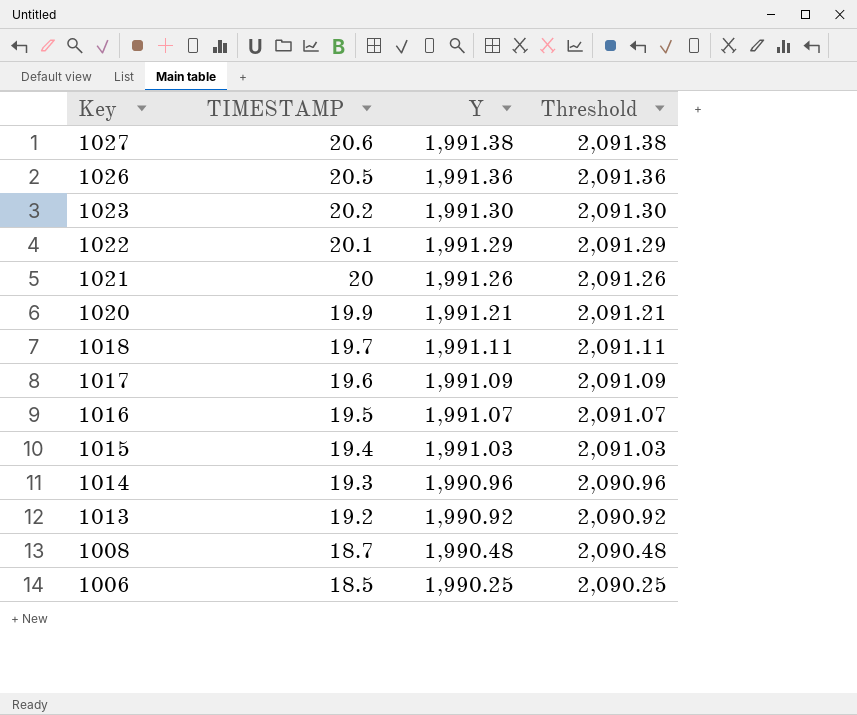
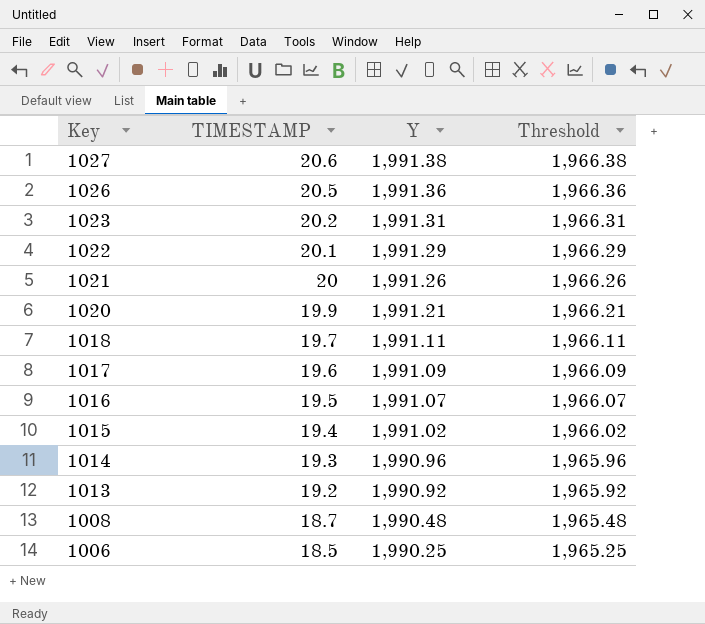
column Threshold | formula: [Y] + 100 -> [Y] - 25
1023 | Y: 1,991.30 -> 1,991.31
1015 | Y: 1,991.03 -> 1,991.02

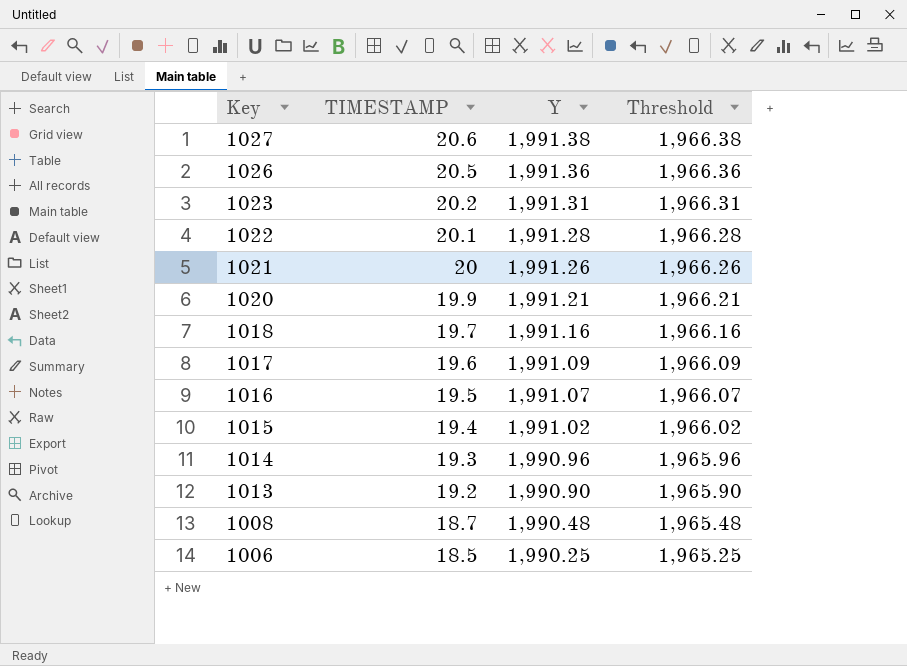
1022 | Y: 1,991.29 -> 1,991.28
1022 | Threshold: 1,966.29 -> 1,966.28
1018 | Y: 1,991.11 -> 1,991.16
1018 | Threshold: 1,966.11 -> 1,966.16
1013 | Y: 1,990.92 -> 1,990.90
1013 | Threshold: 1,965.92 -> 1,965.90

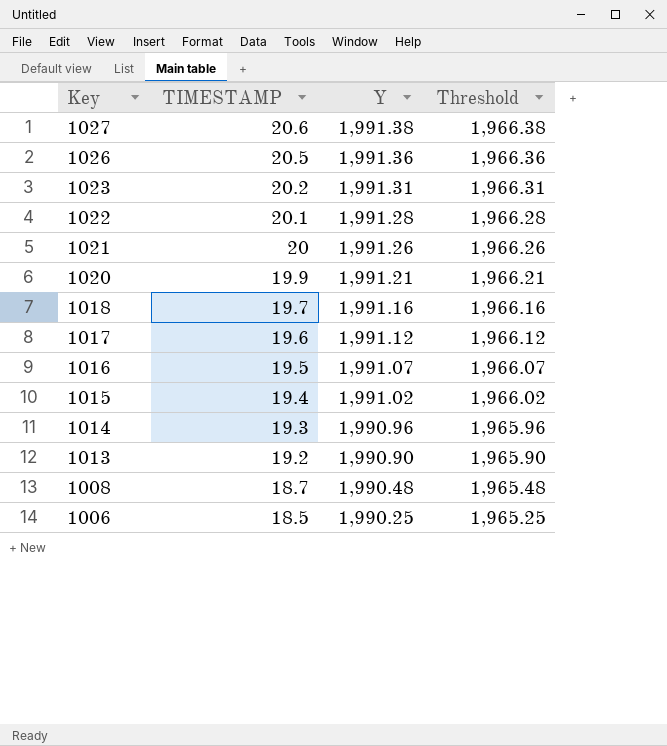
1017 | Y: 1,991.09 -> 1,991.12
1017 | Threshold: 1,966.09 -> 1,966.12

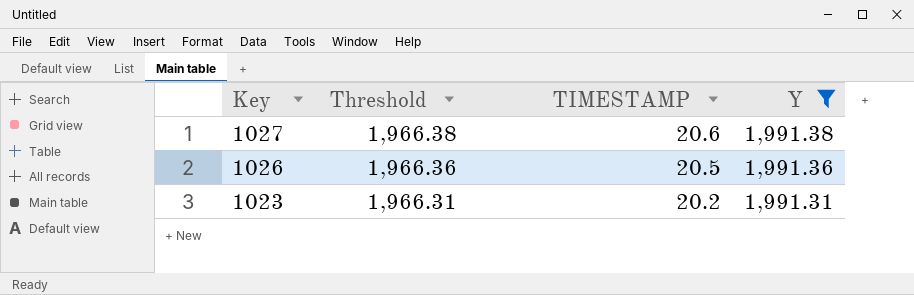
filter: none -> Y >= 1,991.31
column Threshold | position: 4 -> 2

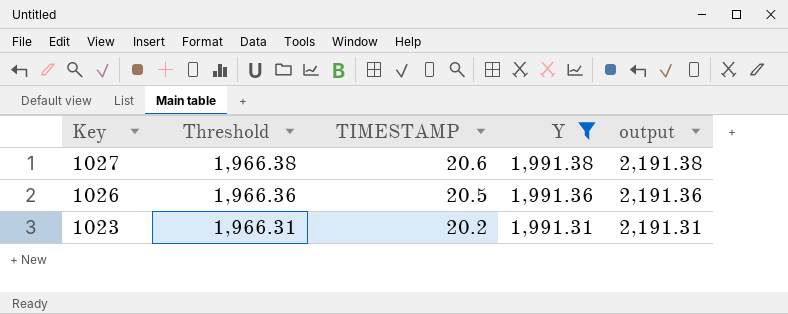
column output | formula: none -> [Y] + 200

